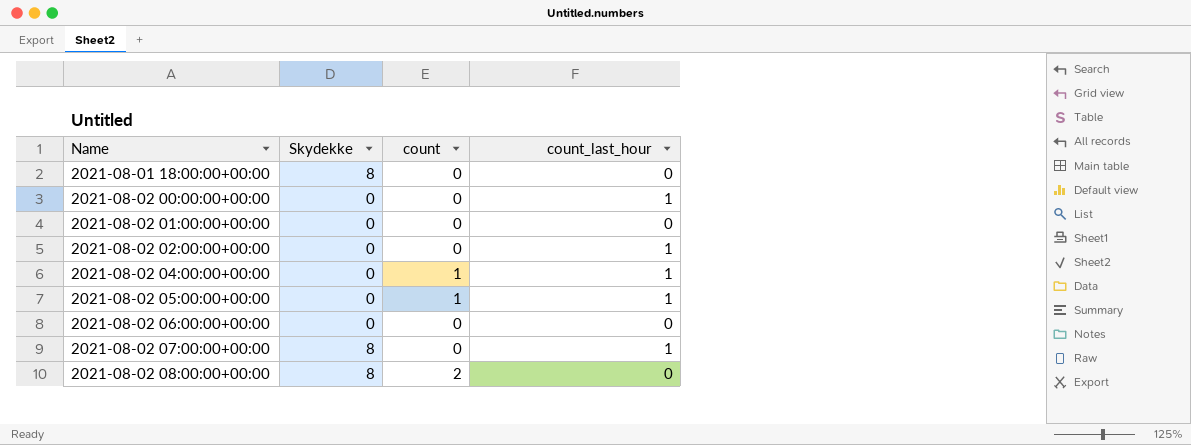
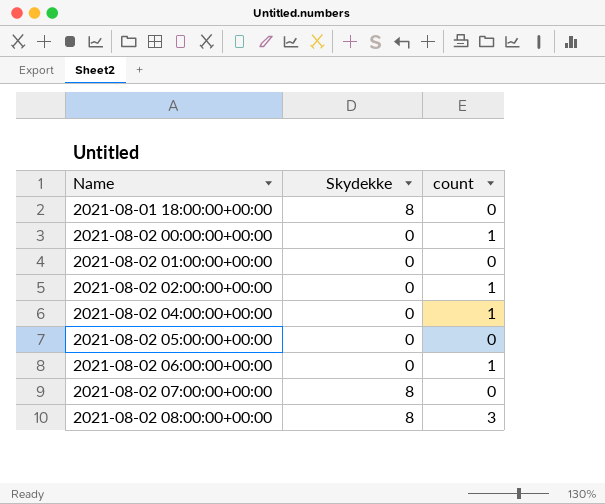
column count_last_hour | position: 4 -> none
2021-08-02 00:00:00+00:00 | count: 0 -> 1
2021-08-02 02:00:00+00:00 | count: 0 -> 1
2021-08-02 05:00:00+00:00 | count: 1 -> 0
2021-08-02 06:00:00+00:00 | count: 0 -> 1
2021-08-02 08:00:00+00:00 | count: 2 -> 3

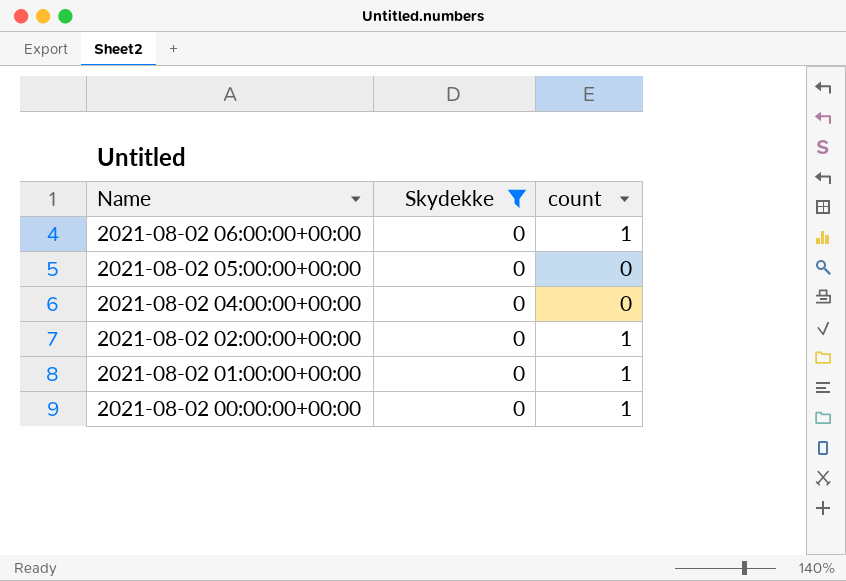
filter: none -> Skydekke = 0
row order: Name ascending -> Name descending
2021-08-02 04:00:00+00:00 | count: 1 -> 0
2021-08-02 01:00:00+00:00 | count: 0 -> 1

